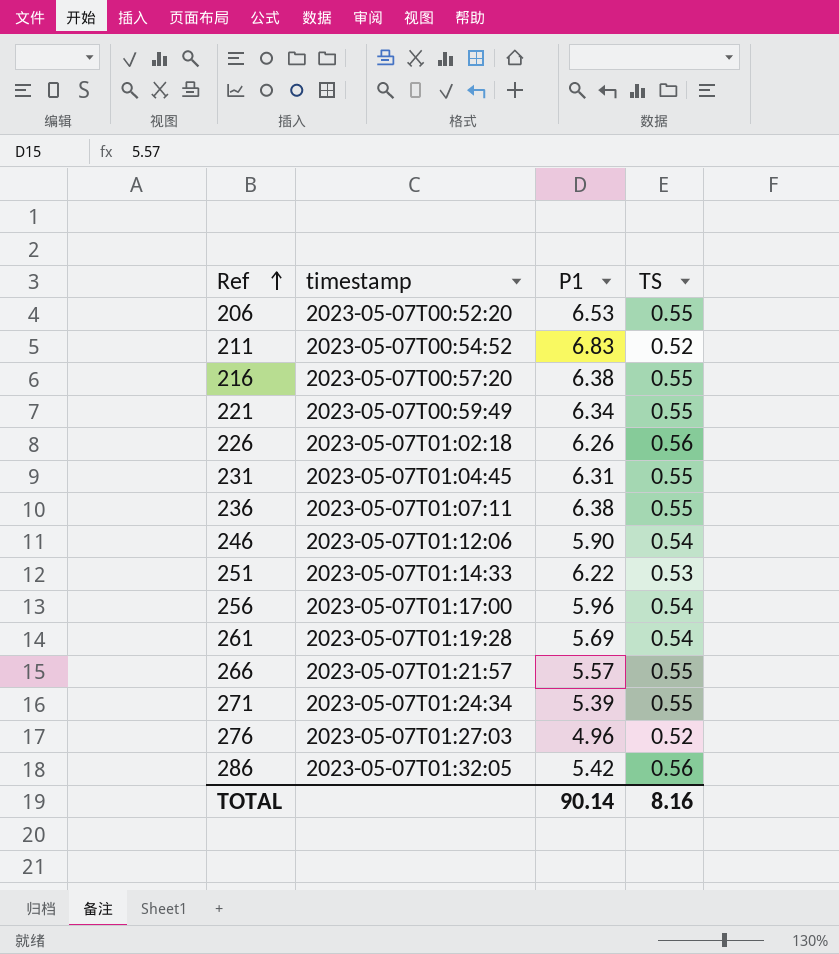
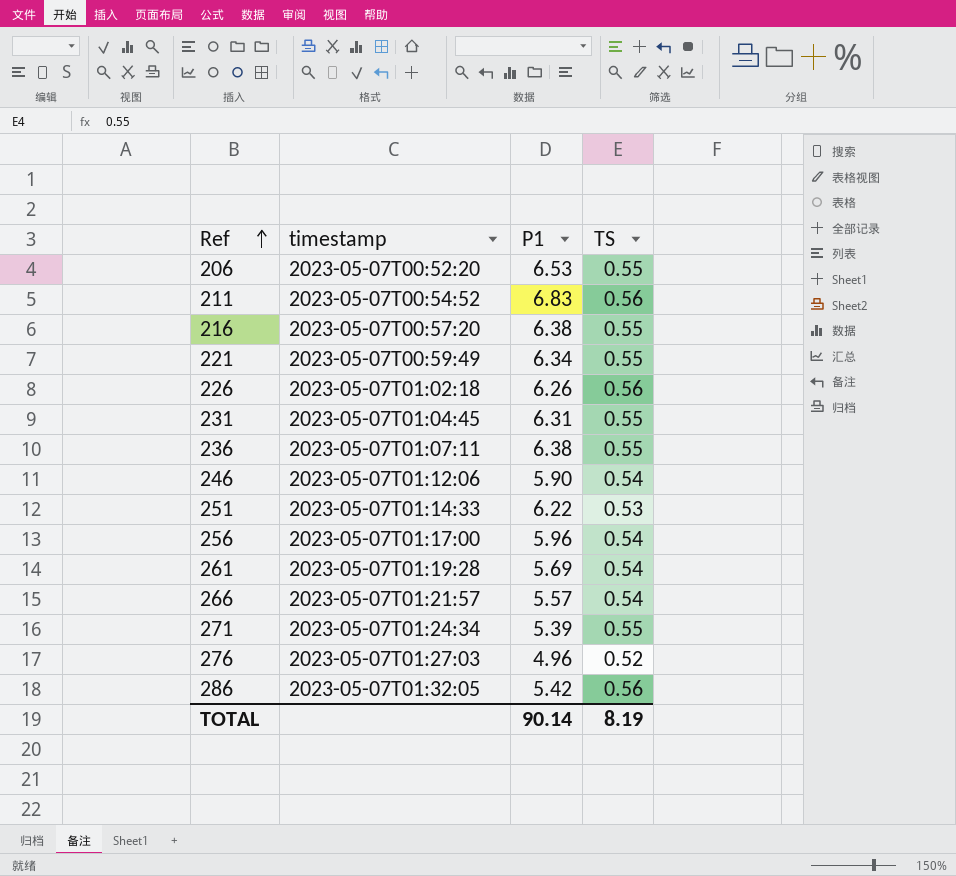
211 | TS: 0.52 -> 0.56
266 | TS: 0.55 -> 0.54
TOTAL | TS: 8.16 -> 8.19

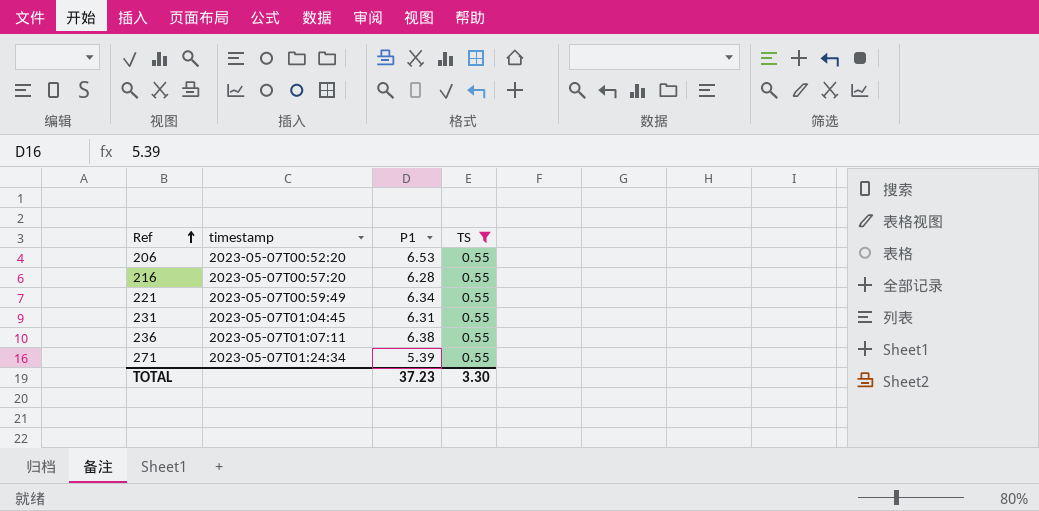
filter: none -> TS = 0.55
216 | P1: 6.38 -> 6.28
TOTAL | P1: 90.14 -> 37.23
TOTAL | TS: 8.19 -> 3.30

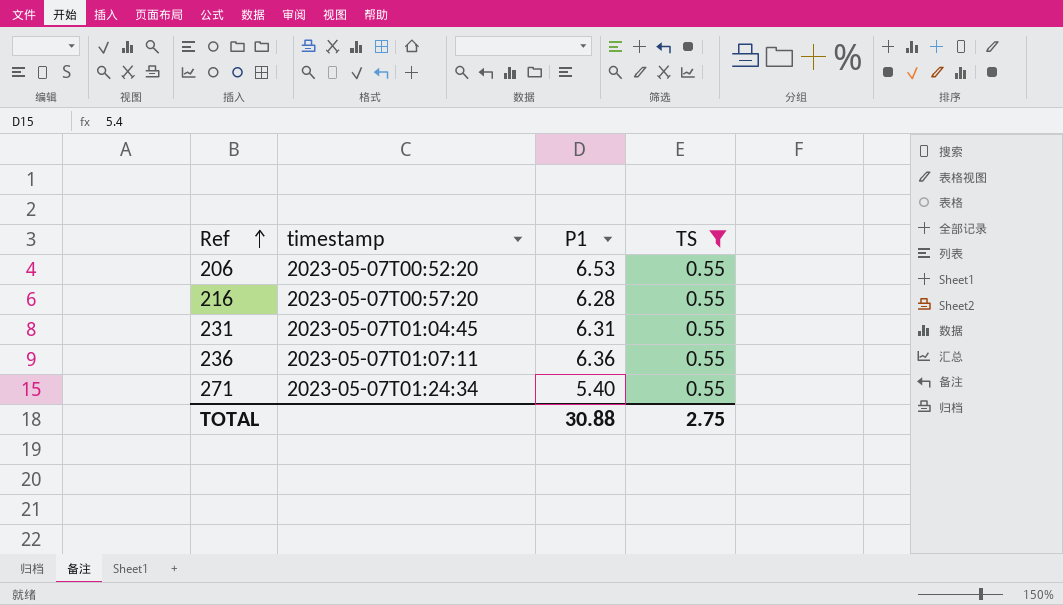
row 221: 2023-05-07T00:59:49 | 6.34 | 0.55 -> none
236 | P1: 6.38 -> 6.36
271 | P1: 5.39 -> 5.40
TOTAL | P1: 37.23 -> 30.88
TOTAL | TS: 3.30 -> 2.75

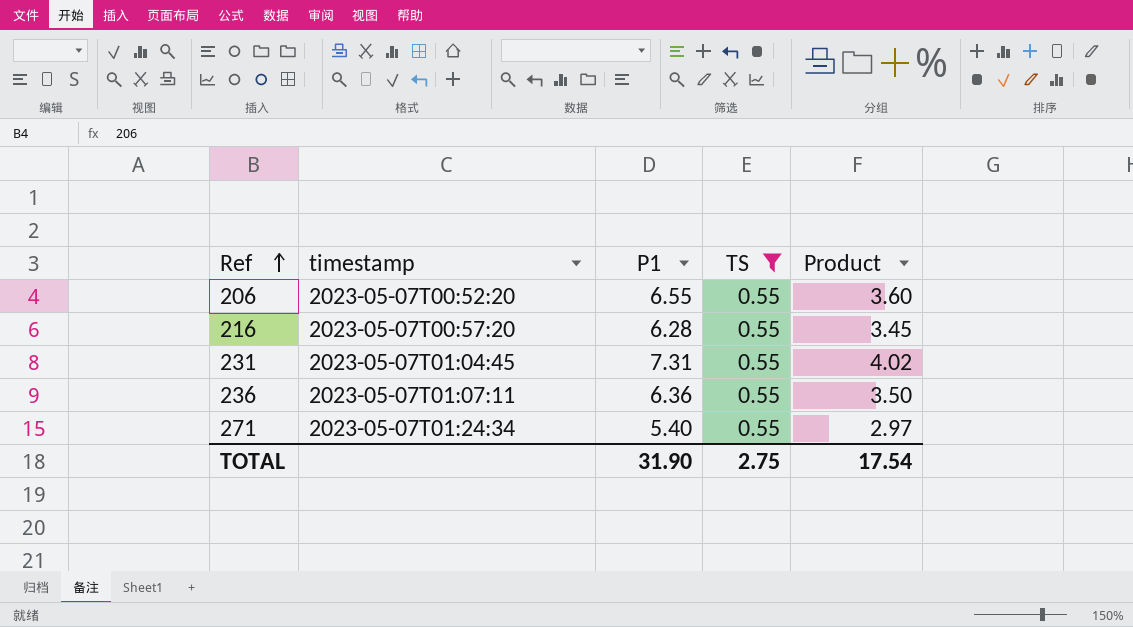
column Product | formula: none -> [P1] * [TS]
206 | P1: 6.53 -> 6.55
231 | P1: 6.31 -> 7.31
TOTAL | P1: 30.88 -> 31.90

